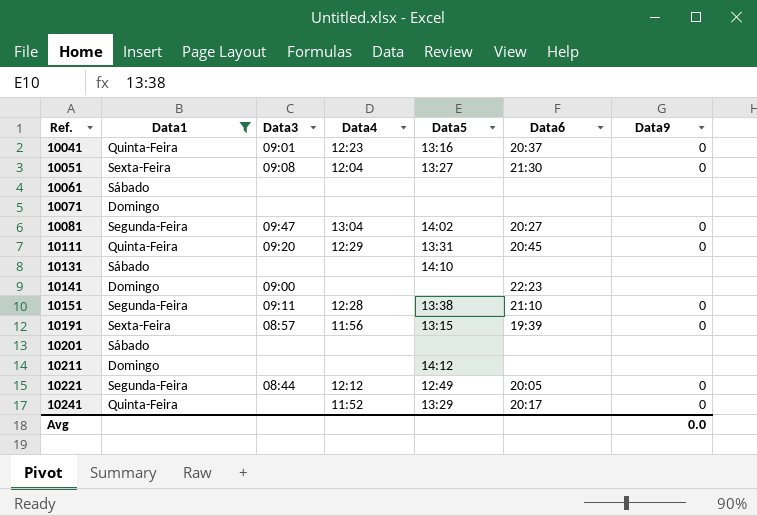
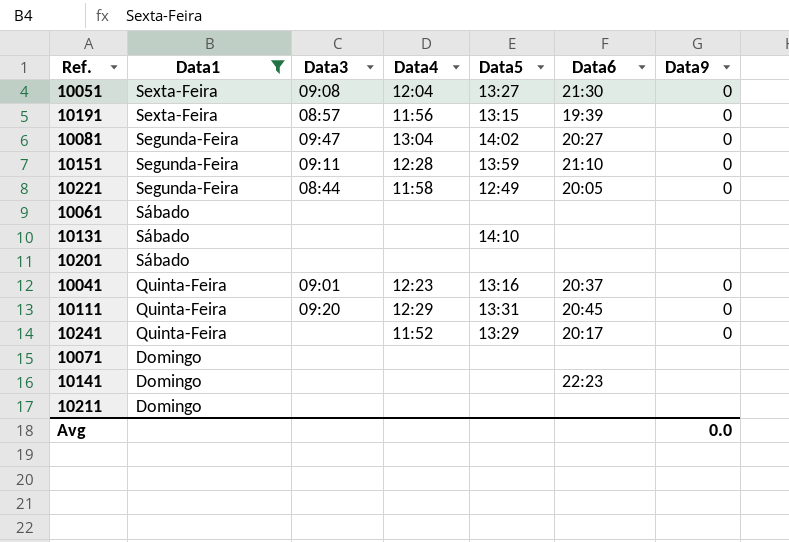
row order: Ref. ascending -> Data1 descending
10151 | Data5: 13:38 -> 13:59
10221 | Data4: 12:12 -> 11:58
10141 | Data3: 09:00 -> none
10211 | Data5: 14:12 -> none

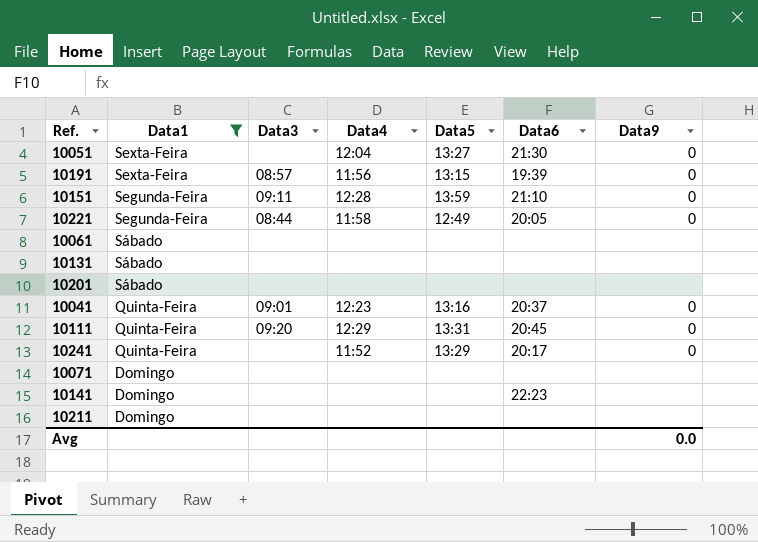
row 10081: Segunda-Feira | 09:47 | 13:04 | 14:02 | 20:27 | 0 -> none
10051 | Data3: 09:08 -> none
10131 | Data5: 14:10 -> none

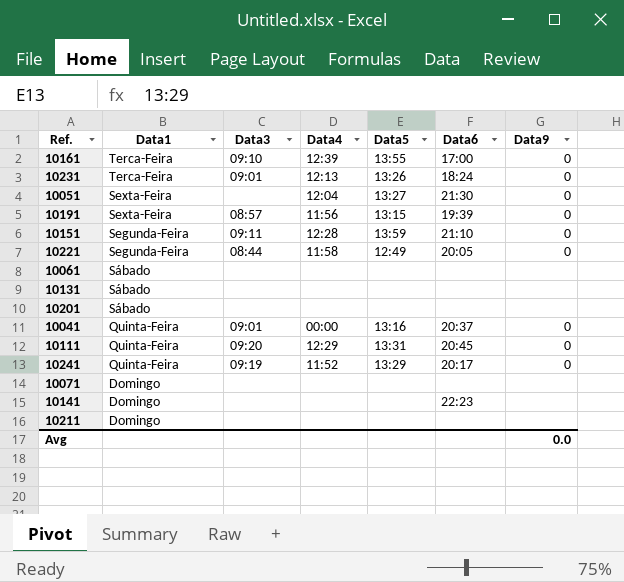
filter: Data1 != Terca-Feira -> none
10041 | Data4: 12:23 -> 00:00
10241 | Data3: none -> 09:19

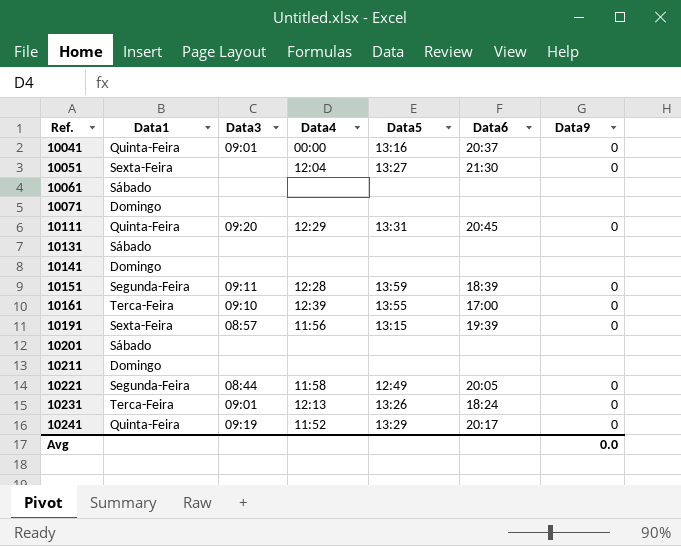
row order: Data1 descending -> Ref. ascending
10141 | Data6: 22:23 -> none
10151 | Data6: 21:10 -> 18:39

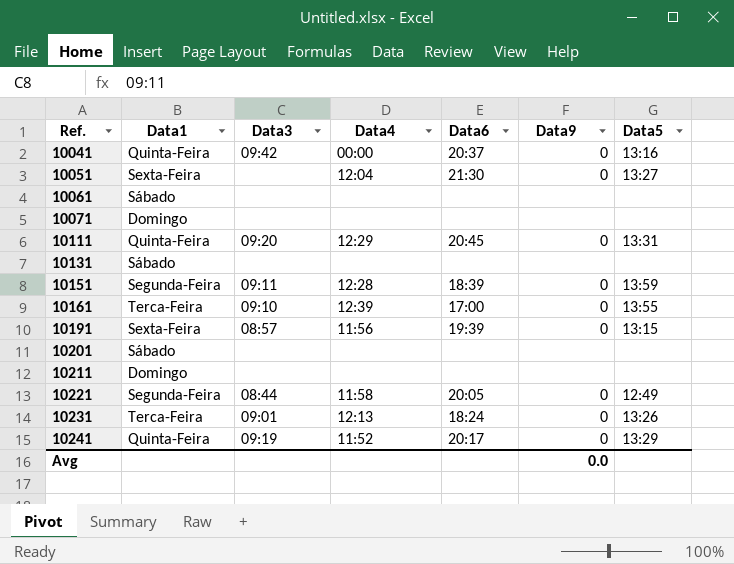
column Data5 | position: 5 -> 7
row 10141: Domingo | none | none | none | none | none -> none
10041 | Data3: 09:01 -> 09:42

